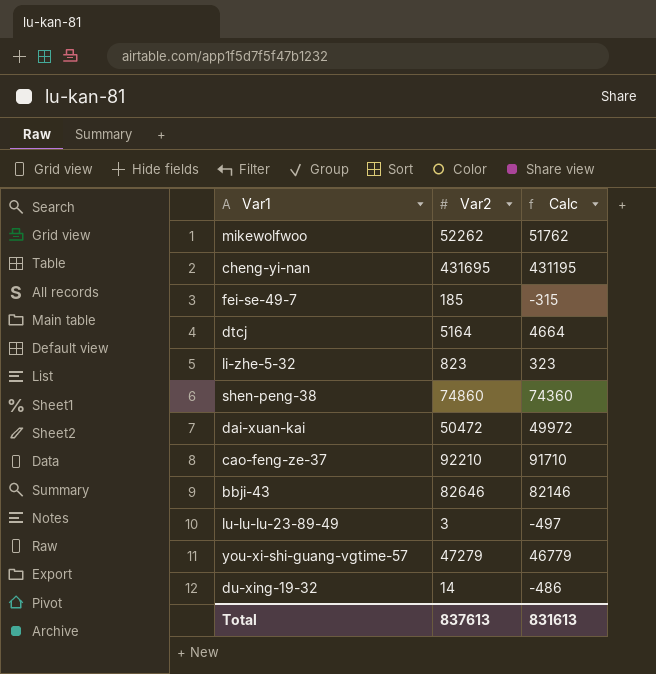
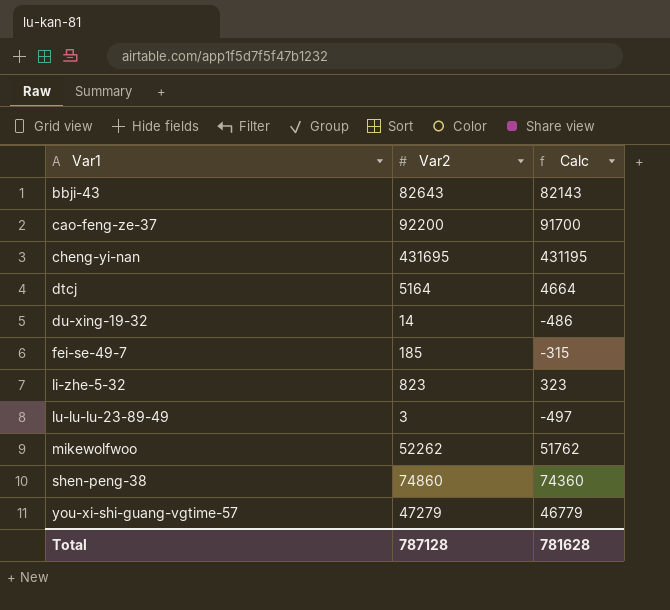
row order: none -> Var1 ascending
row dai-xuan-kai: 50472 | 49972 -> none
bbji-43 | Var2: 82646 -> 82643
bbji-43 | Calc: 82146 -> 82143
cao-feng-ze-37 | Var2: 92210 -> 92200
cao-feng-ze-37 | Calc: 91710 -> 91700
Total | Var2: 837613 -> 787128
Total | Calc: 831613 -> 781628

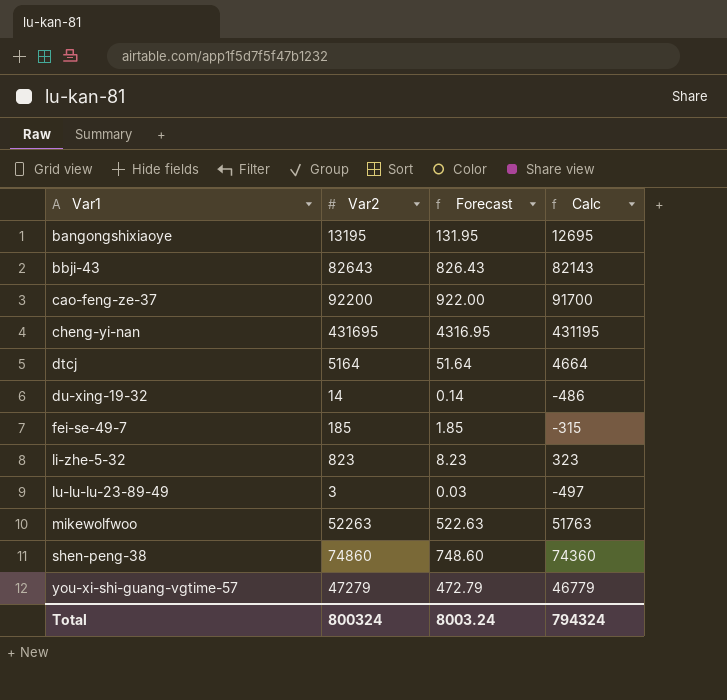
column Forecast | formula: none -> [Var2] * 0.01
row bangongshixiaoye: none -> 13195 | 131.95 | 12695
mikewolfwoo | Var2: 52262 -> 52263
mikewolfwoo | Calc: 51762 -> 51763
Total | Var2: 787128 -> 800324
Total | Calc: 781628 -> 794324

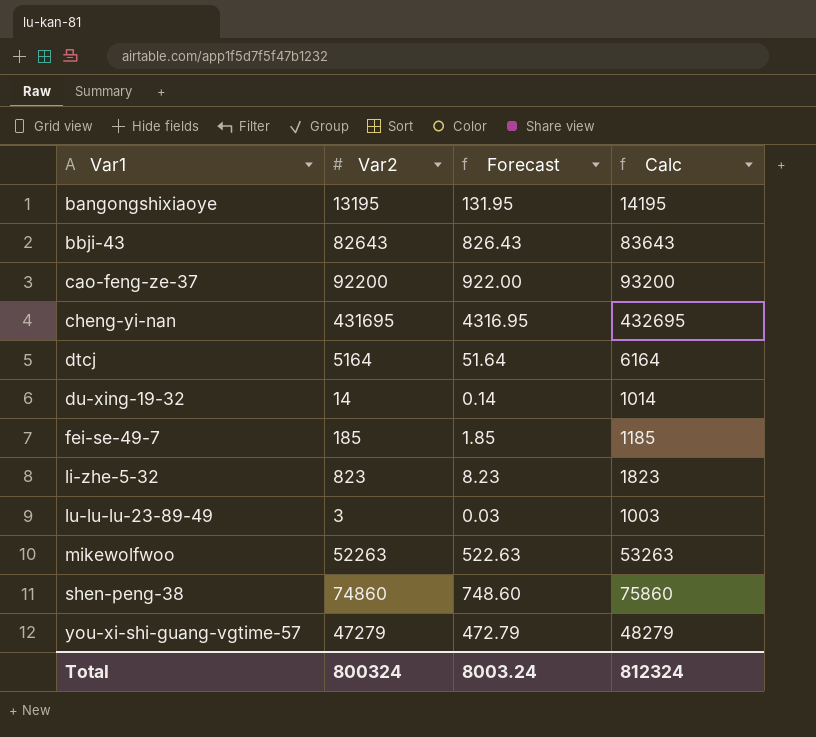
column Calc | formula: [Var2] - 500 -> [Var2] + 1000
Total | Calc: 794324 -> 812324

